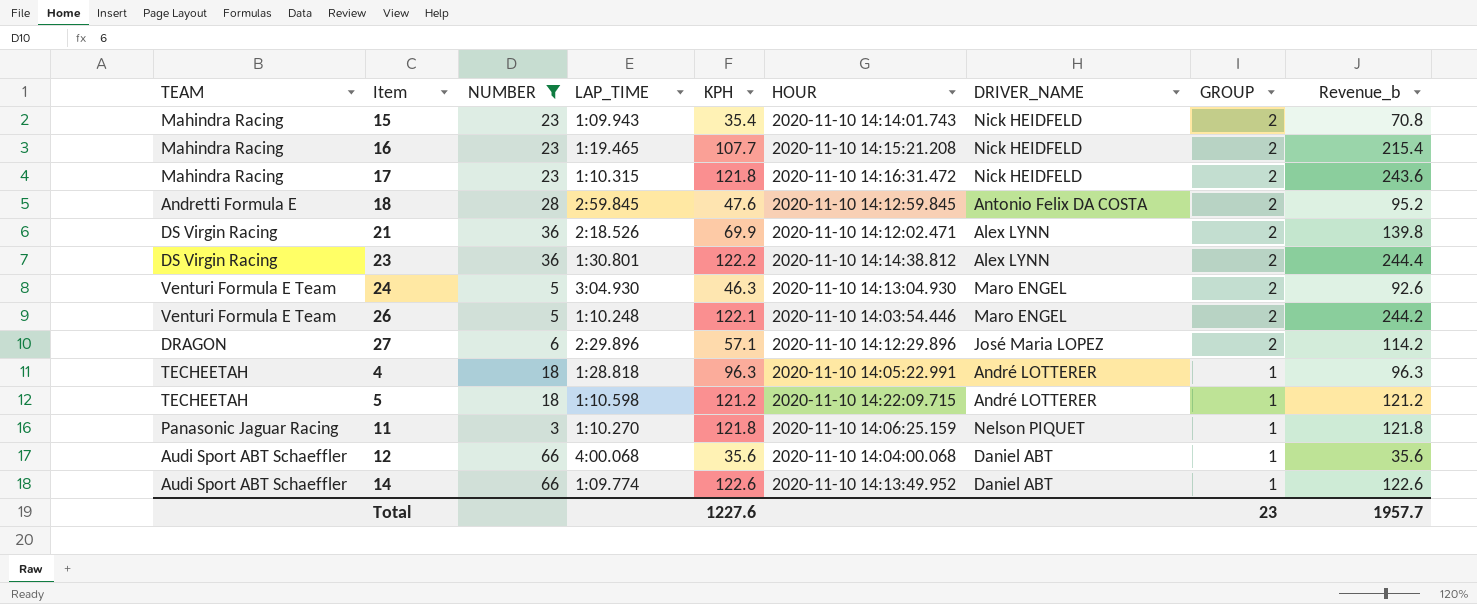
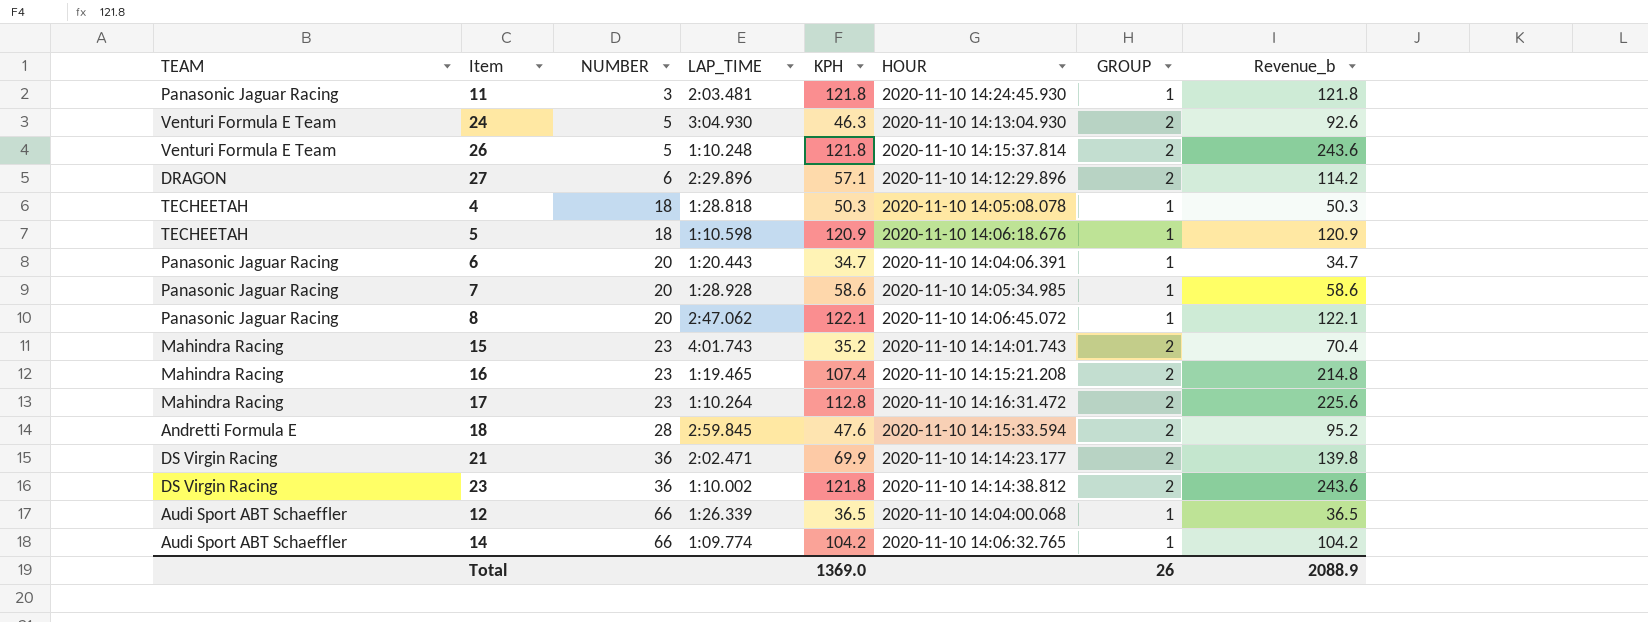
filter: NUMBER != 20 -> none
row order: GROUP descending -> NUMBER ascending
column DRIVER_NAME | position: 7 -> none
11 | LAP_TIME: 1:10.270 -> 2:03.481
11 | HOUR: 2020-11-10 14:06:25.159 -> 2020-11-10 14:24:45.930
26 | KPH: 122.1 -> 121.8
26 | HOUR: 2020-11-10 14:03:54.446 -> 2020-11-10 14:15:37.814
26 | Revenue_b: 244.2 -> 243.6
4 | KPH: 96.3 -> 50.3
4 | HOUR: 2020-11-10 14:05:22.991 -> 2020-11-10 14:05:08.078
4 | Revenue_b: 96.3 -> 50.3
5 | KPH: 121.2 -> 120.9
5 | HOUR: 2020-11-10 14:22:09.715 -> 2020-11-10 14:06:18.676
5 | Revenue_b: 121.2 -> 120.9
15 | LAP_TIME: 1:09.943 -> 4:01.743
15 | KPH: 35.4 -> 35.2
15 | Revenue_b: 70.8 -> 70.4
16 | KPH: 107.7 -> 107.4
16 | Revenue_b: 215.4 -> 214.8
17 | LAP_TIME: 1:10.315 -> 1:10.264
17 | KPH: 121.8 -> 112.8
17 | Revenue_b: 243.6 -> 225.6
18 | HOUR: 2020-11-10 14:12:59.845 -> 2020-11-10 14:15:33.594
21 | LAP_TIME: 2:18.526 -> 2:02.471
21 | HOUR: 2020-11-10 14:12:02.471 -> 2020-11-10 14:14:23.177
23 | LAP_TIME: 1:30.801 -> 1:10.002
23 | KPH: 122.2 -> 121.8
23 | Revenue_b: 244.4 -> 243.6
12 | LAP_TIME: 4:00.068 -> 1:26.339
12 | KPH: 35.6 -> 36.5
12 | Revenue_b: 35.6 -> 36.5
14 | KPH: 122.6 -> 104.2
14 | HOUR: 2020-11-10 14:13:49.952 -> 2020-11-10 14:06:32.765
14 | Revenue_b: 122.6 -> 104.2
Total | KPH: 1227.6 -> 1369.0
Total | GROUP: 23 -> 26
Total | Revenue_b: 1957.7 -> 2088.9

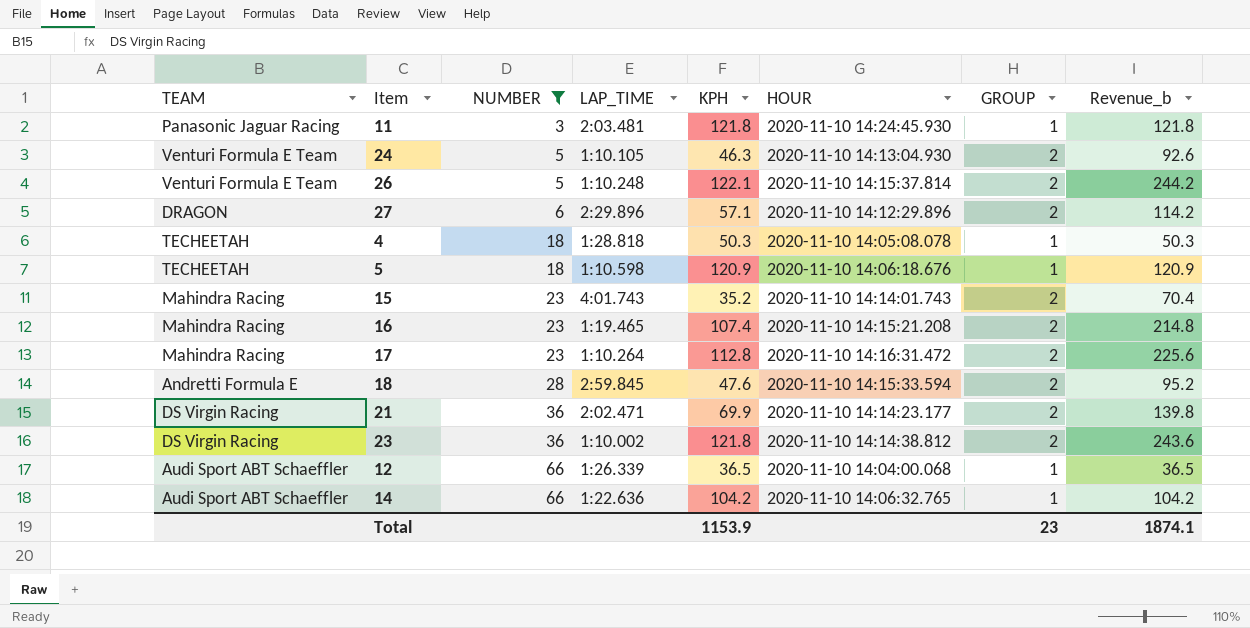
filter: none -> NUMBER != 20
24 | LAP_TIME: 3:04.930 -> 1:10.105
26 | KPH: 121.8 -> 122.1
26 | Revenue_b: 243.6 -> 244.2
14 | LAP_TIME: 1:09.774 -> 1:22.636
Total | KPH: 1369.0 -> 1153.9
Total | GROUP: 26 -> 23
Total | Revenue_b: 2088.9 -> 1874.1

